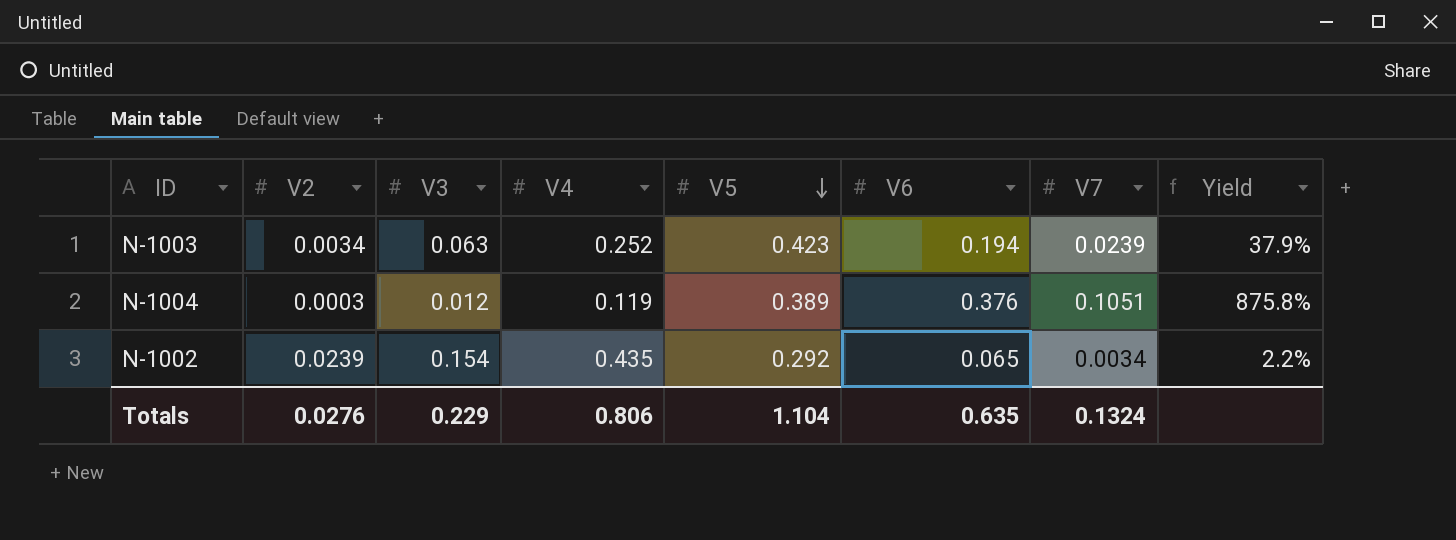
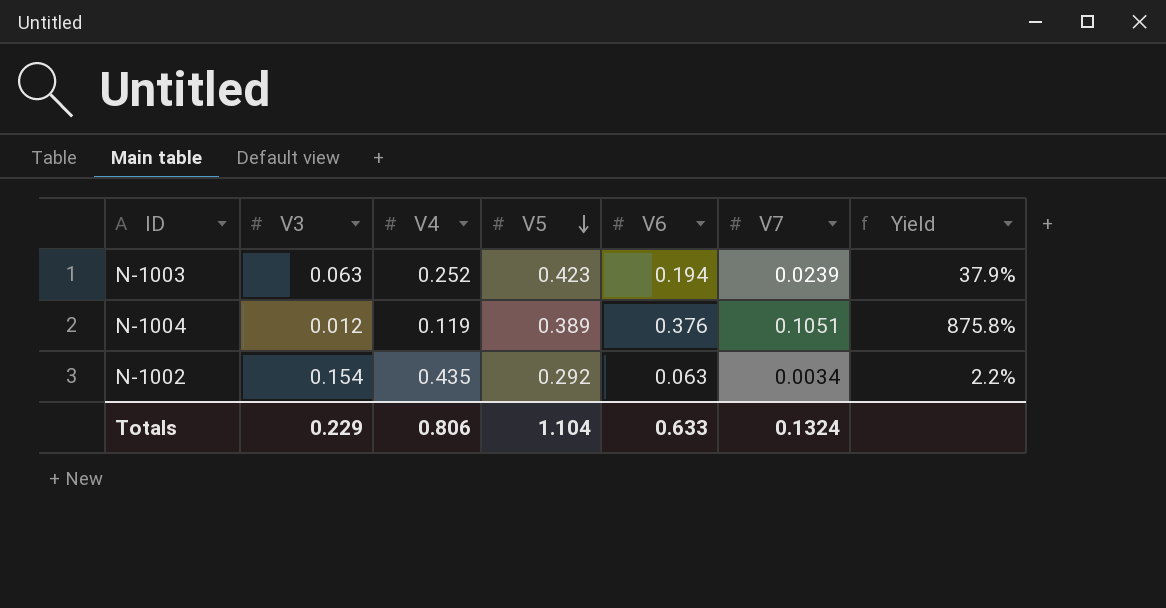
column V2 | position: 2 -> none
N-1002 | V6: 0.065 -> 0.063
Totals | V6: 0.635 -> 0.633

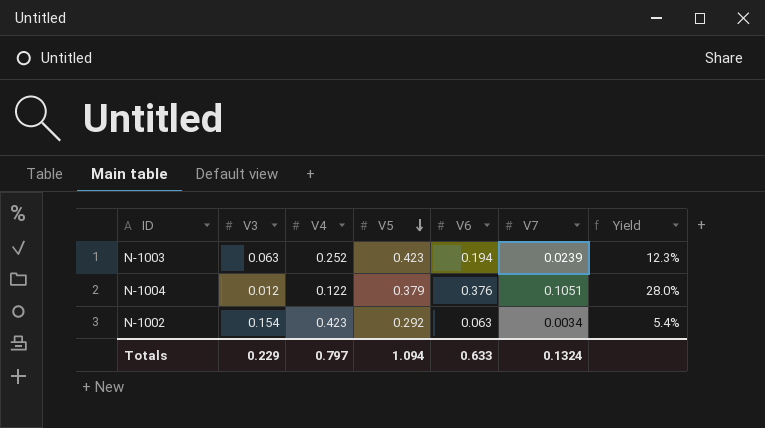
column Yield | formula: [V7] / [V3] -> [V7] / [V6]
N-1004 | V4: 0.119 -> 0.122
N-1004 | V5: 0.389 -> 0.379
N-1002 | V4: 0.435 -> 0.423
Totals | V4: 0.806 -> 0.797
Totals | V5: 1.104 -> 1.094

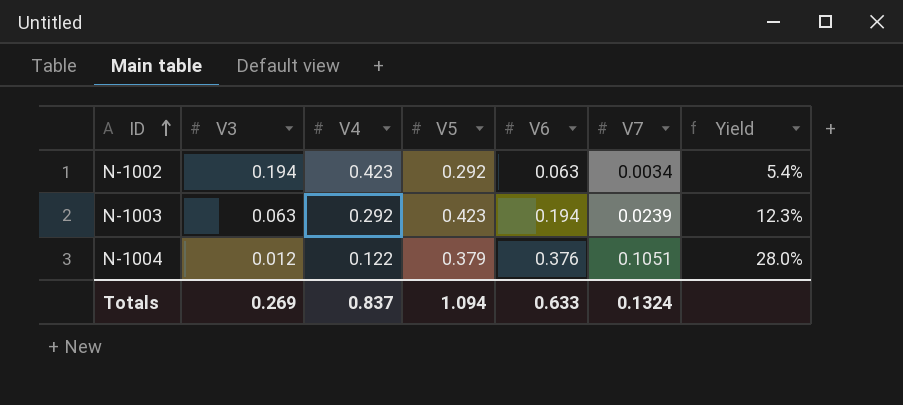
row order: V5 descending -> ID ascending
N-1002 | V3: 0.154 -> 0.194
N-1003 | V4: 0.252 -> 0.292
Totals | V3: 0.229 -> 0.269
Totals | V4: 0.797 -> 0.837

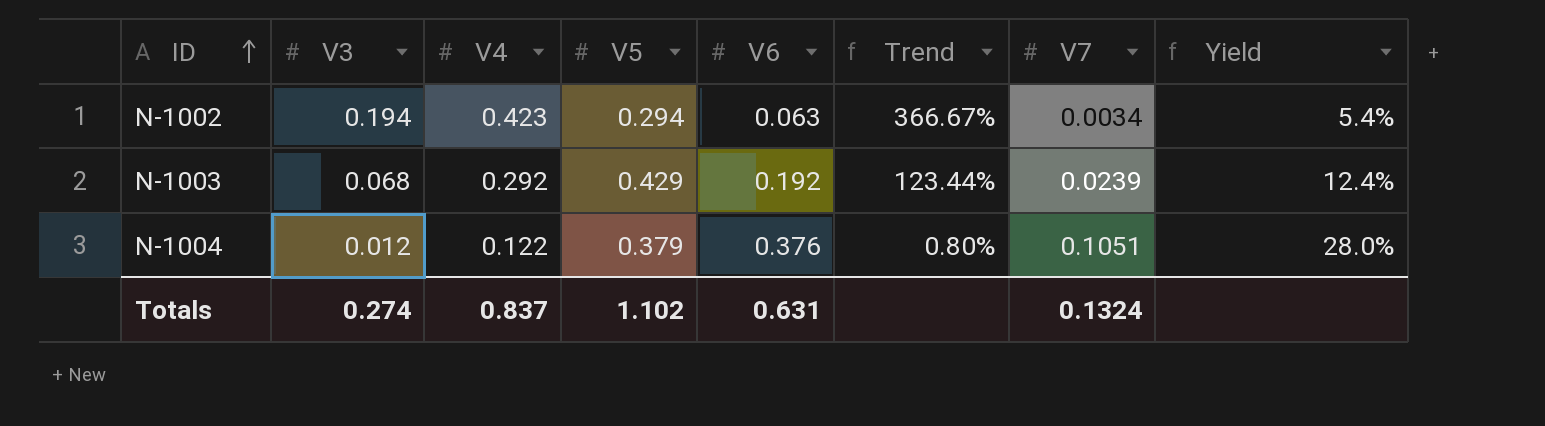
column Trend | formula: none -> ([V5] - [V6]) / [V6]
N-1002 | V5: 0.292 -> 0.294
N-1003 | V3: 0.063 -> 0.068
N-1003 | V5: 0.423 -> 0.429
N-1003 | V6: 0.194 -> 0.192
N-1003 | Yield: 12.3% -> 12.4%
Totals | V3: 0.269 -> 0.274
Totals | V5: 1.094 -> 1.102
Totals | V6: 0.633 -> 0.631

